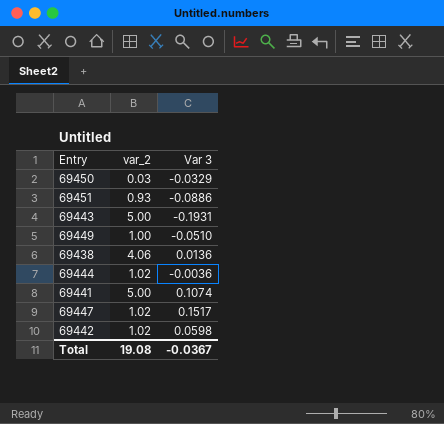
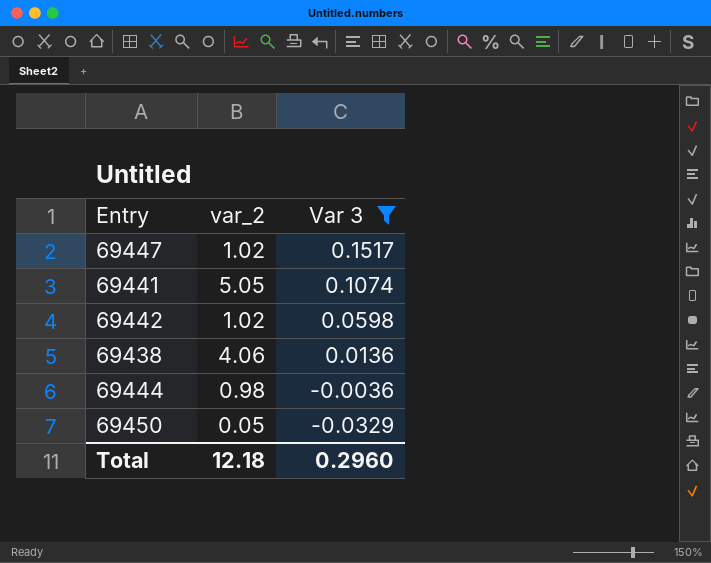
filter: none -> Var 3 >= -0.0329
row order: none -> Var 3 descending
69441 | var_2: 5.00 -> 5.05
69444 | var_2: 1.02 -> 0.98
69450 | var_2: 0.03 -> 0.05
Total | var_2: 19.08 -> 12.18
Total | Var 3: -0.0367 -> 0.2960

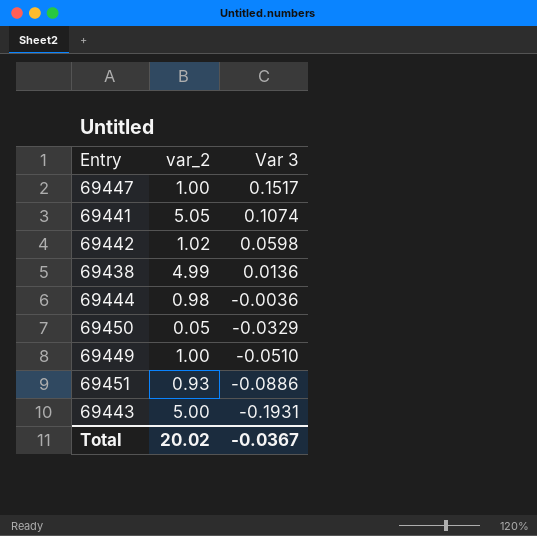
filter: Var 3 >= -0.0329 -> none
69447 | var_2: 1.02 -> 1.00
69438 | var_2: 4.06 -> 4.99
Total | var_2: 12.18 -> 20.02
Total | Var 3: 0.2960 -> -0.0367

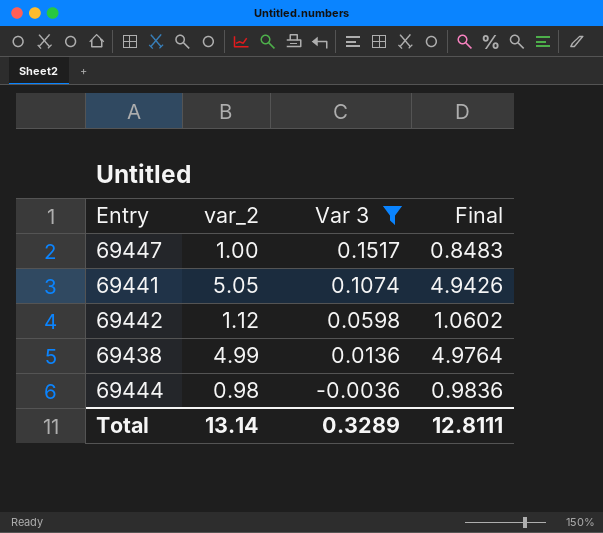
filter: none -> Var 3 >= -0.0036
column Final | formula: none -> [var_2] - [Var 3]
69442 | var_2: 1.02 -> 1.12
Total | var_2: 20.02 -> 13.14
Total | Var 3: -0.0367 -> 0.3289

